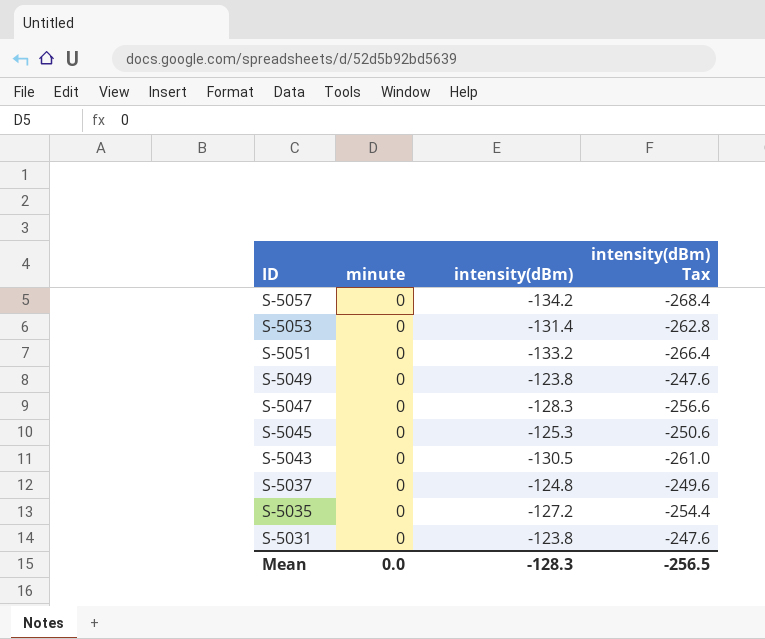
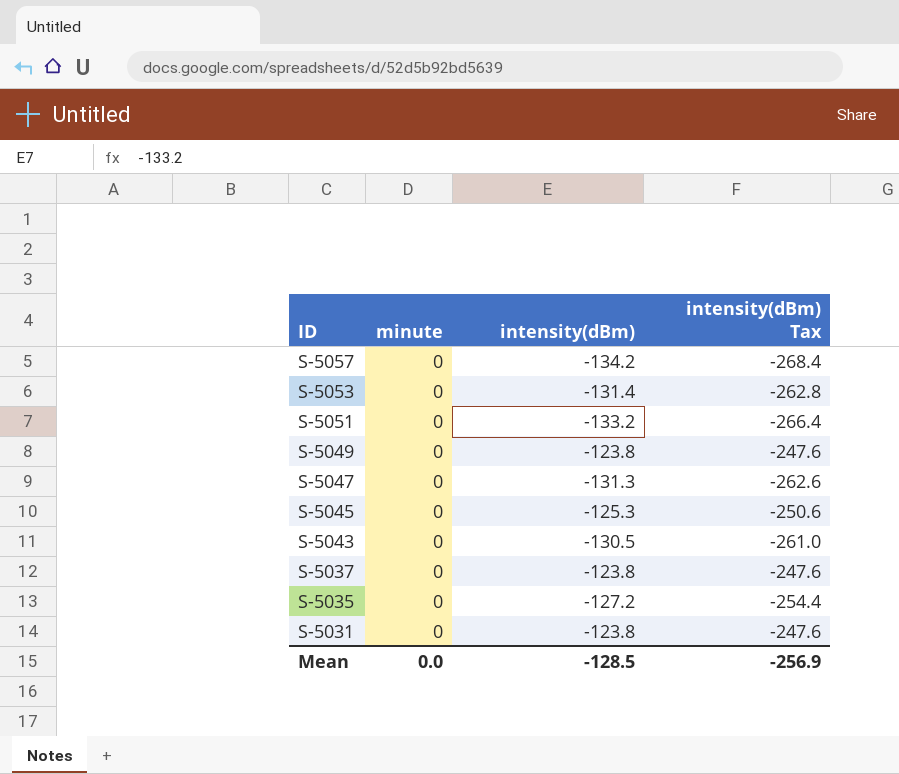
S-5047 | intensity(dBm): -128.3 -> -131.3
S-5047 | intensity(dBm) Tax: -256.6 -> -262.6
S-5037 | intensity(dBm): -124.8 -> -123.8
S-5037 | intensity(dBm) Tax: -249.6 -> -247.6
Mean | intensity(dBm): -128.3 -> -128.5
Mean | intensity(dBm) Tax: -256.5 -> -256.9

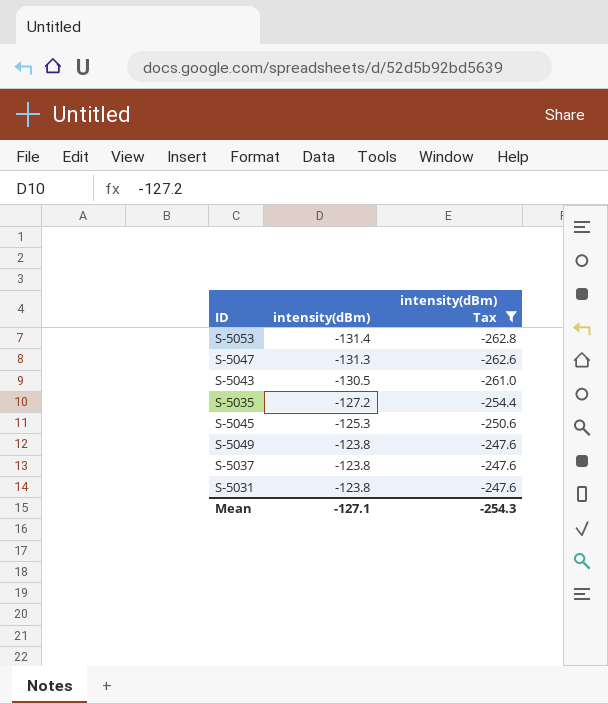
filter: none -> intensity(dBm) Tax >= -262.8
row order: ID descending -> intensity(dBm) ascending
column minute | position: 2 -> none
Mean | intensity(dBm): -128.5 -> -127.1
Mean | intensity(dBm) Tax: -256.9 -> -254.3

